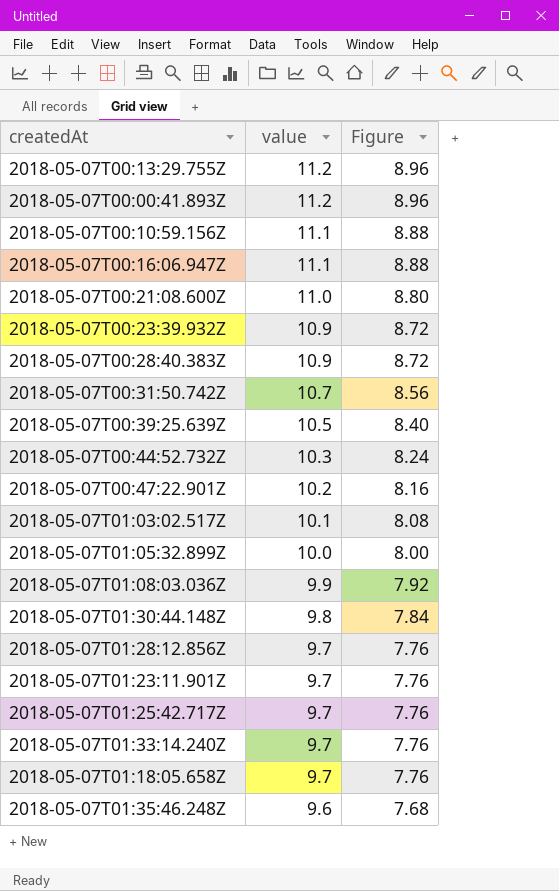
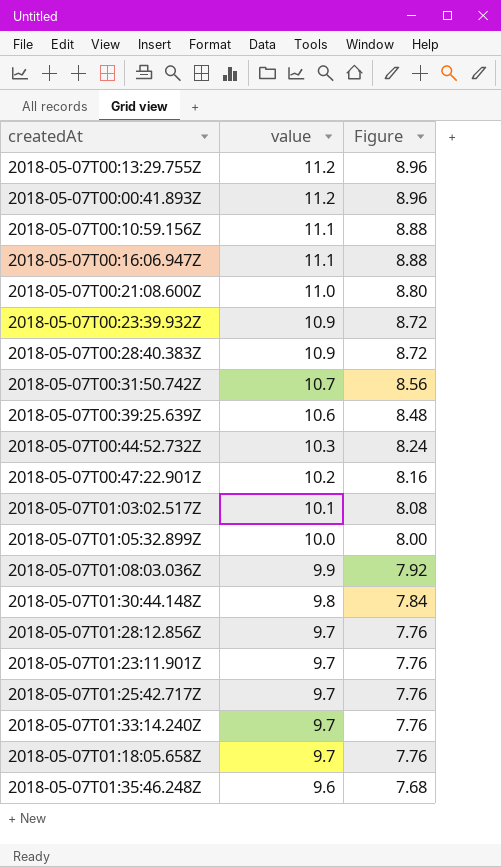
2018-05-07T00:39:25.639Z | value: 10.5 -> 10.6
2018-05-07T00:39:25.639Z | Figure: 8.40 -> 8.48

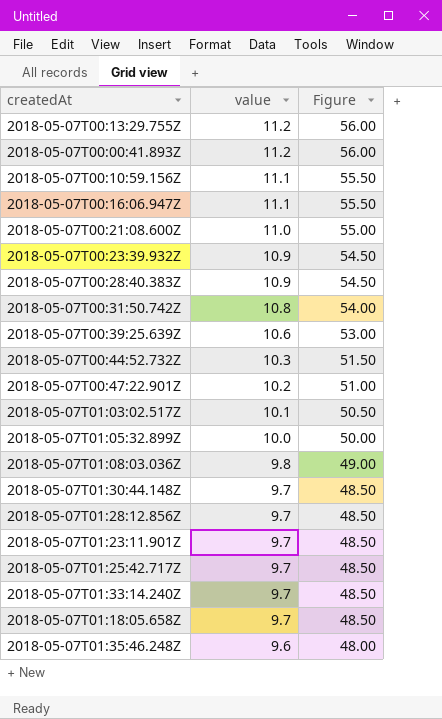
column Figure | formula: [value] * 0.8 -> [value] * 5
2018-05-07T00:31:50.742Z | value: 10.7 -> 10.8
2018-05-07T01:08:03.036Z | value: 9.9 -> 9.8
2018-05-07T01:30:44.148Z | value: 9.8 -> 9.7

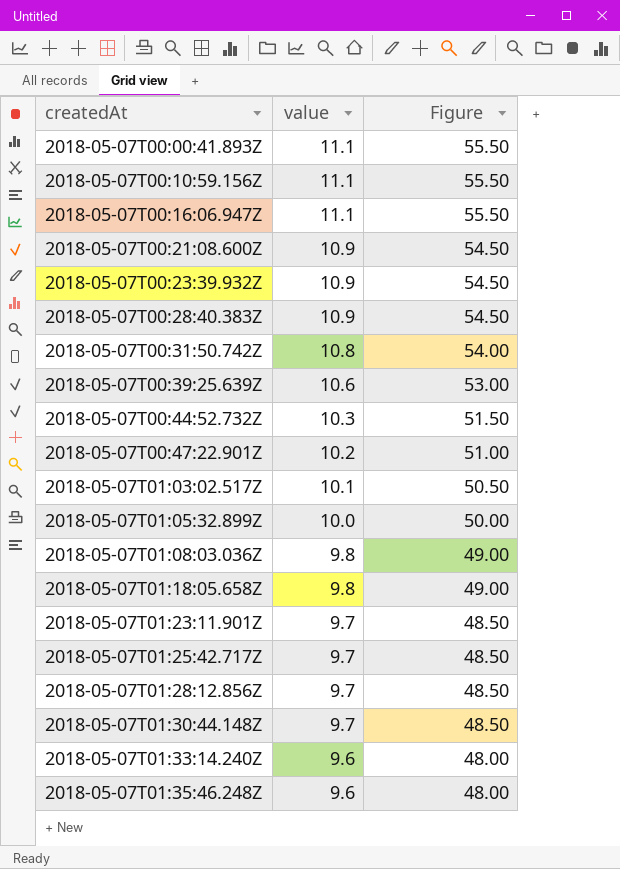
row order: value descending -> createdAt ascending
row 2018-05-07T00:13:29.755Z: 11.2 | 56.00 -> none
2018-05-07T00:00:41.893Z | value: 11.2 -> 11.1
2018-05-07T00:00:41.893Z | Figure: 56.00 -> 55.50
2018-05-07T00:21:08.600Z | value: 11.0 -> 10.9
2018-05-07T00:21:08.600Z | Figure: 55.00 -> 54.50
2018-05-07T01:18:05.658Z | value: 9.7 -> 9.8
2018-05-07T01:18:05.658Z | Figure: 48.50 -> 49.00
2018-05-07T01:33:14.240Z | value: 9.7 -> 9.6
2018-05-07T01:33:14.240Z | Figure: 48.50 -> 48.00

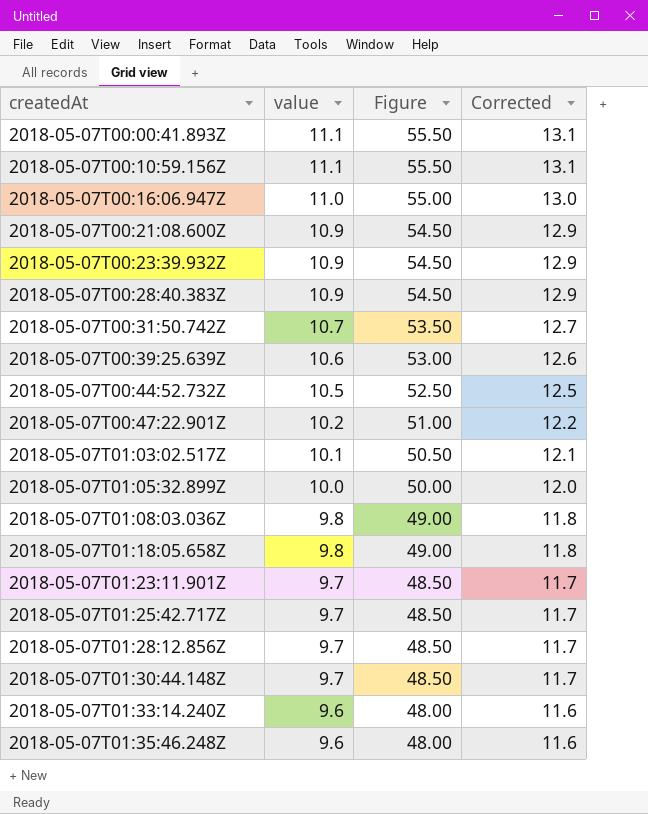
column Corrected | formula: none -> [value] + 2
2018-05-07T00:16:06.947Z | value: 11.1 -> 11.0
2018-05-07T00:16:06.947Z | Figure: 55.50 -> 55.00
2018-05-07T00:31:50.742Z | value: 10.8 -> 10.7
2018-05-07T00:31:50.742Z | Figure: 54.00 -> 53.50
2018-05-07T00:44:52.732Z | value: 10.3 -> 10.5
2018-05-07T00:44:52.732Z | Figure: 51.50 -> 52.50

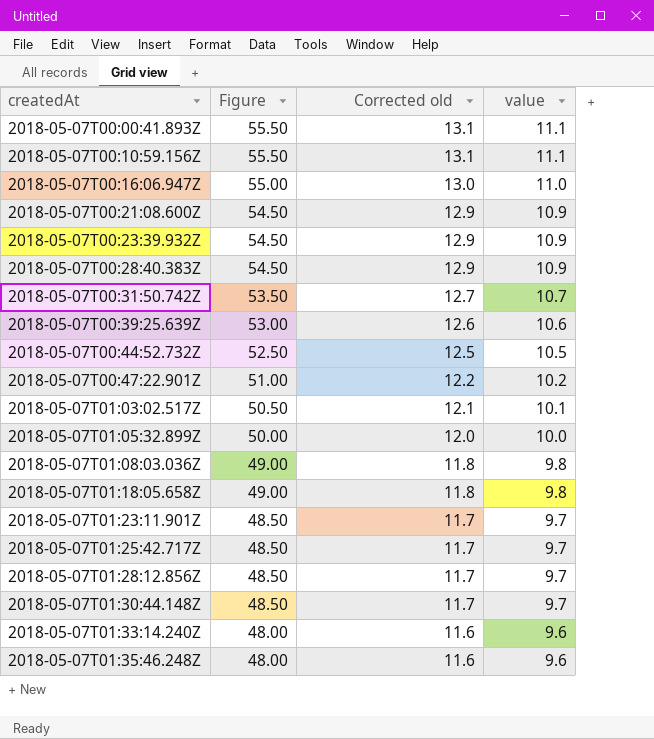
column name: Corrected -> Corrected old
column value | position: 2 -> 4

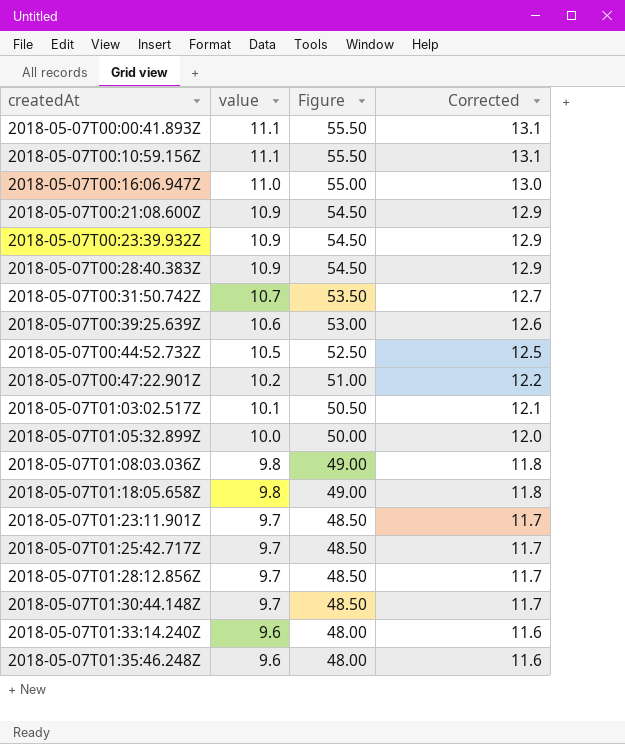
column value | position: 4 -> 2
column name: Corrected old -> Corrected

